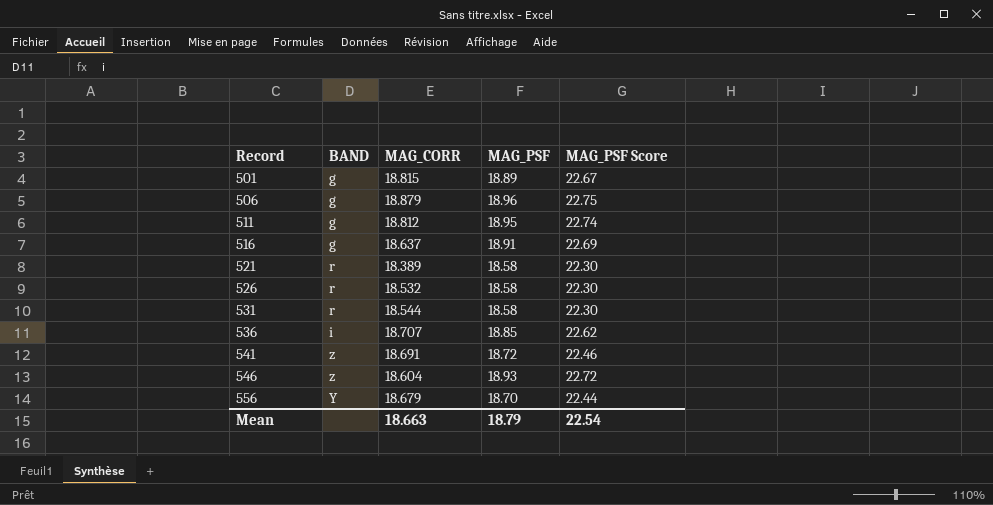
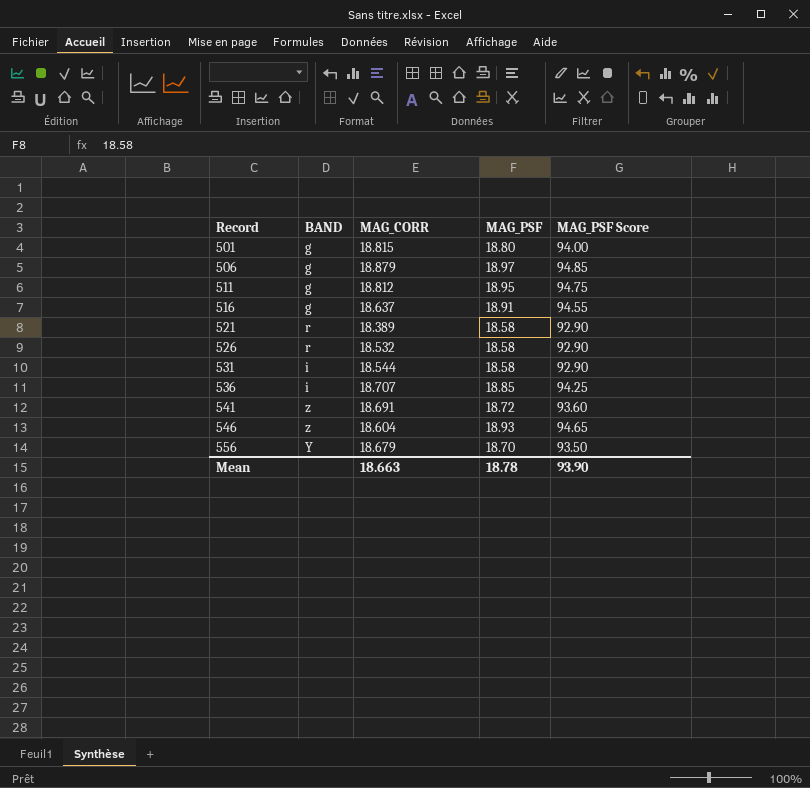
column MAG_PSF Score | formula: [MAG_PSF] * 1.2 -> [MAG_PSF] * 5
501 | MAG_PSF: 18.89 -> 18.80
506 | MAG_PSF: 18.96 -> 18.97
531 | BAND: r -> i
Mean | MAG_PSF: 18.79 -> 18.78
Mean | MAG_PSF Score: 22.54 -> 93.90

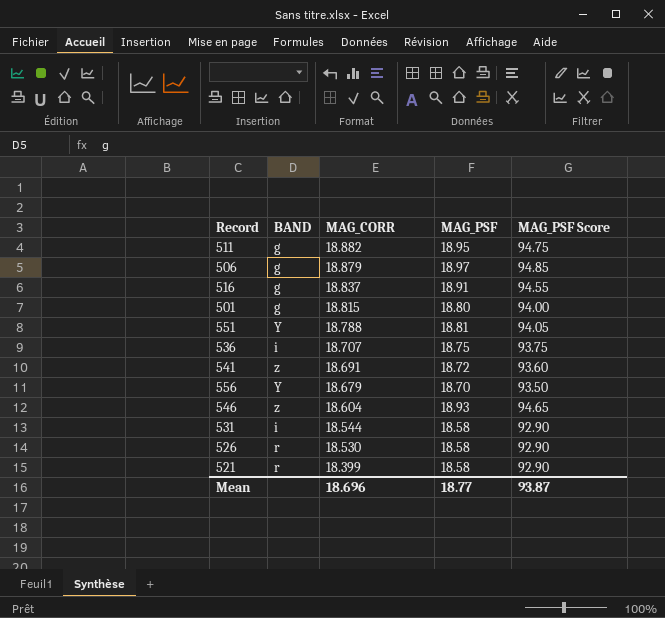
row order: Record ascending -> MAG_CORR descending
511 | MAG_CORR: 18.812 -> 18.882
516 | MAG_CORR: 18.637 -> 18.837
row 551: none -> Y | 18.788 | 18.81 | 94.05
536 | MAG_PSF: 18.85 -> 18.75
536 | MAG_PSF Score: 94.25 -> 93.75
526 | MAG_CORR: 18.532 -> 18.530
521 | MAG_CORR: 18.389 -> 18.399
Mean | MAG_CORR: 18.663 -> 18.696
Mean | MAG_PSF: 18.78 -> 18.77
Mean | MAG_PSF Score: 93.90 -> 93.87

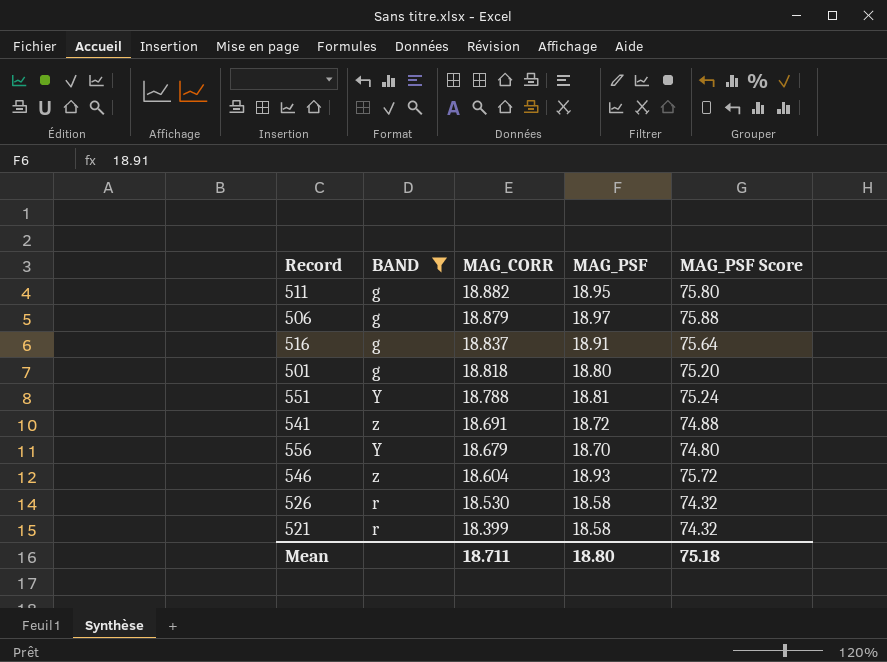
filter: none -> BAND != i
column MAG_PSF Score | formula: [MAG_PSF] * 5 -> [MAG_PSF] * 4
501 | MAG_CORR: 18.815 -> 18.818
Mean | MAG_CORR: 18.696 -> 18.711
Mean | MAG_PSF: 18.77 -> 18.80
Mean | MAG_PSF Score: 93.87 -> 75.18

